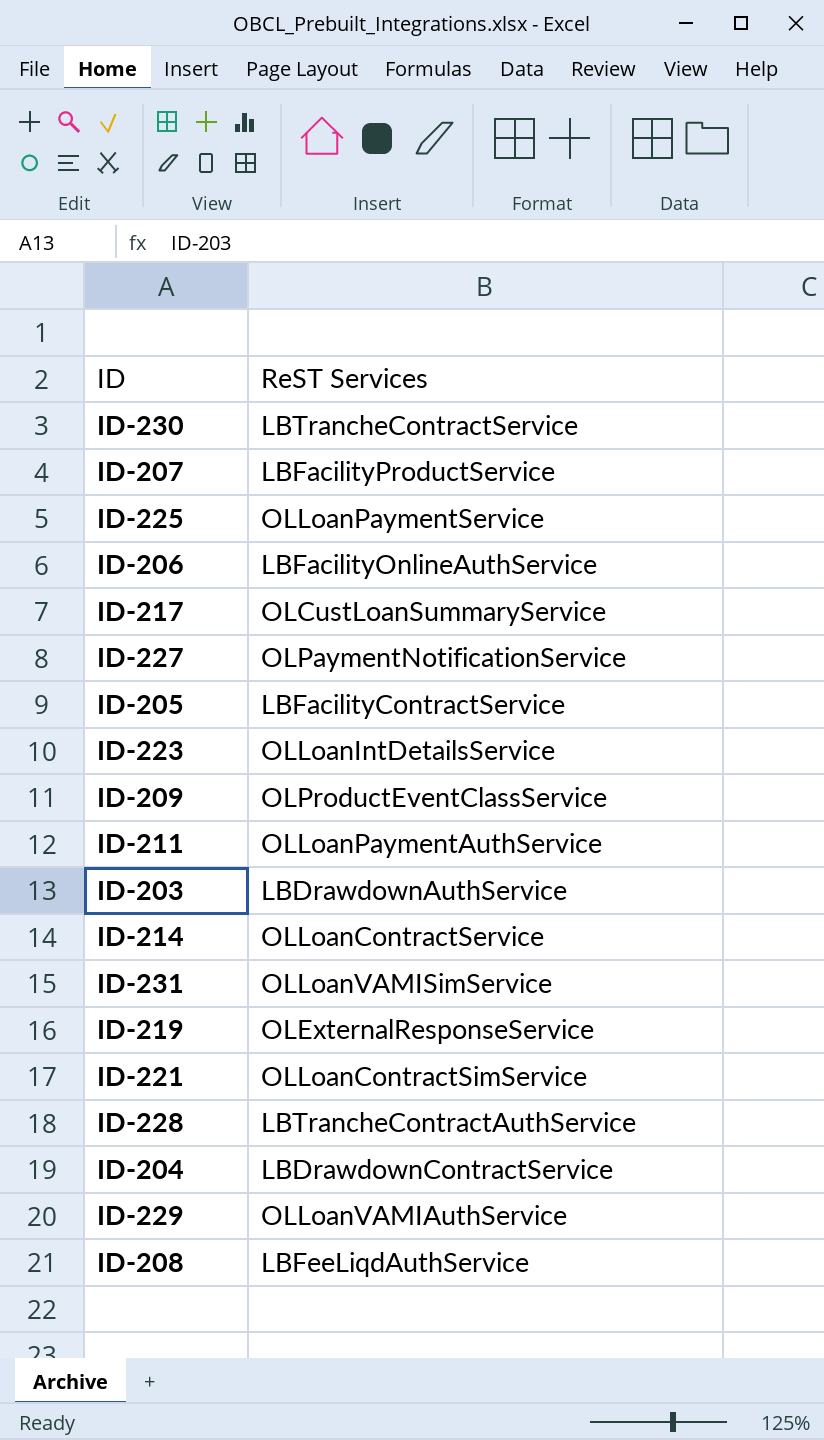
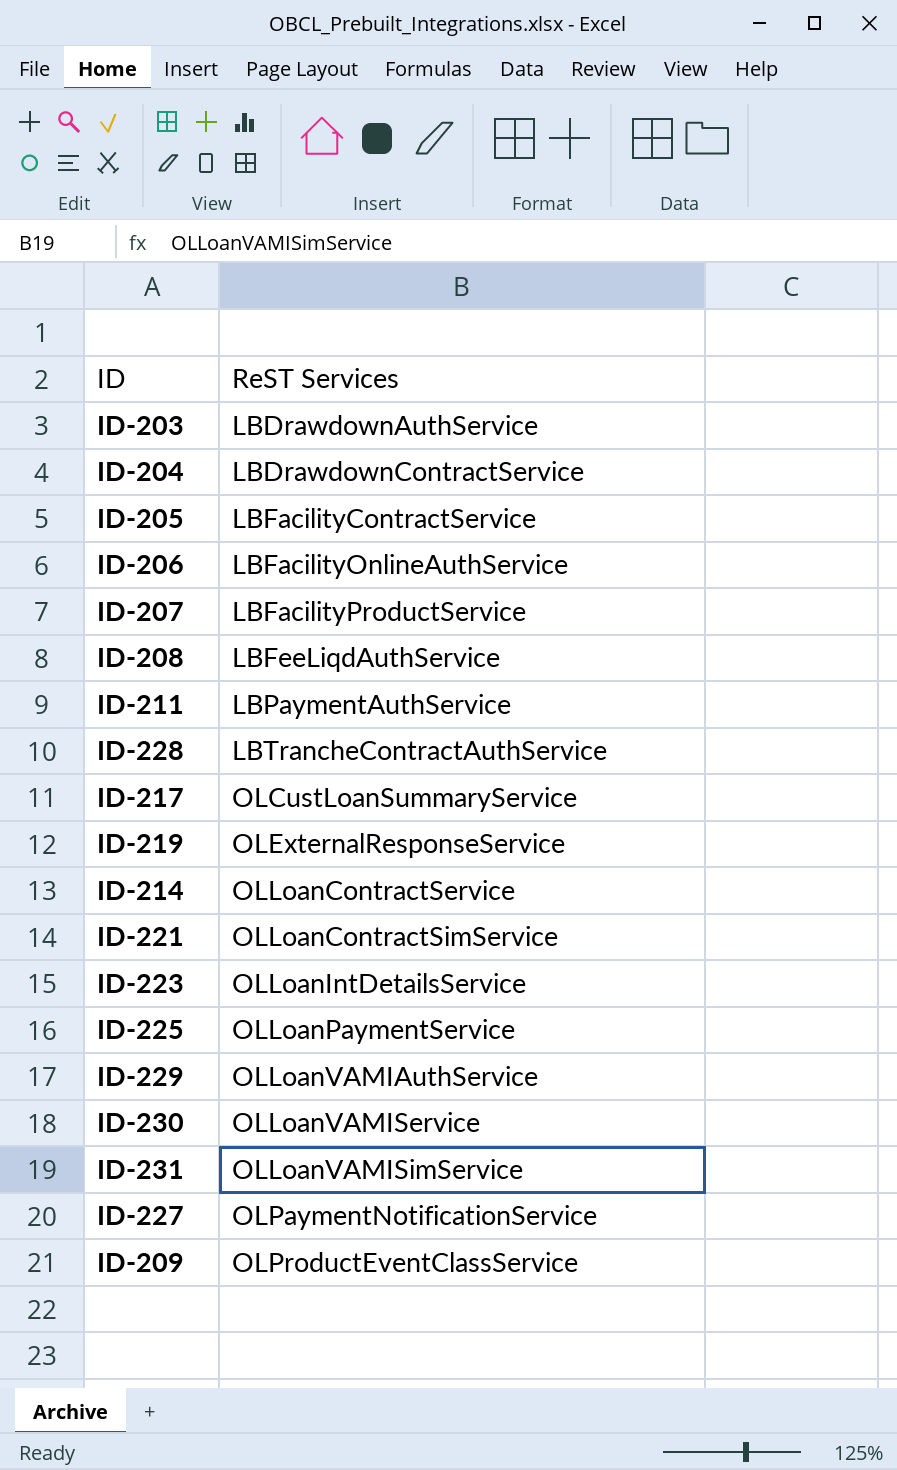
row order: none -> ReST Services ascending
ID-211 | ReST Services: OLLoanPaymentAuthService -> LBPaymentAuthService
ID-230 | ReST Services: LBTrancheContractService -> OLLoanVAMIService

